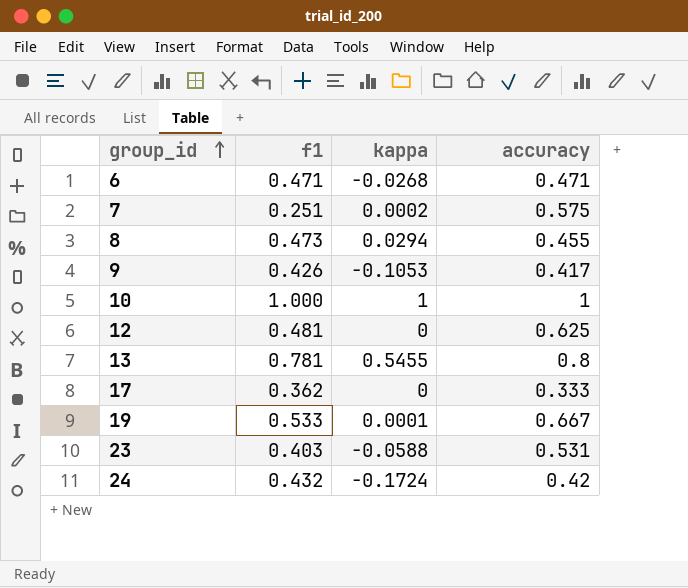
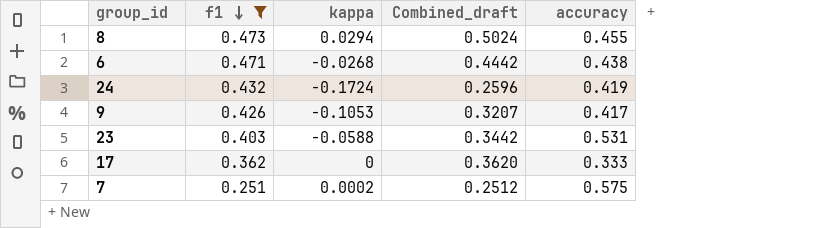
filter: none -> f1 <= 0.473
row order: group_id ascending -> f1 descending
column Combined_draft | formula: none -> [f1] + [kappa]
6 | accuracy: 0.471 -> 0.438
24 | accuracy: 0.42 -> 0.419

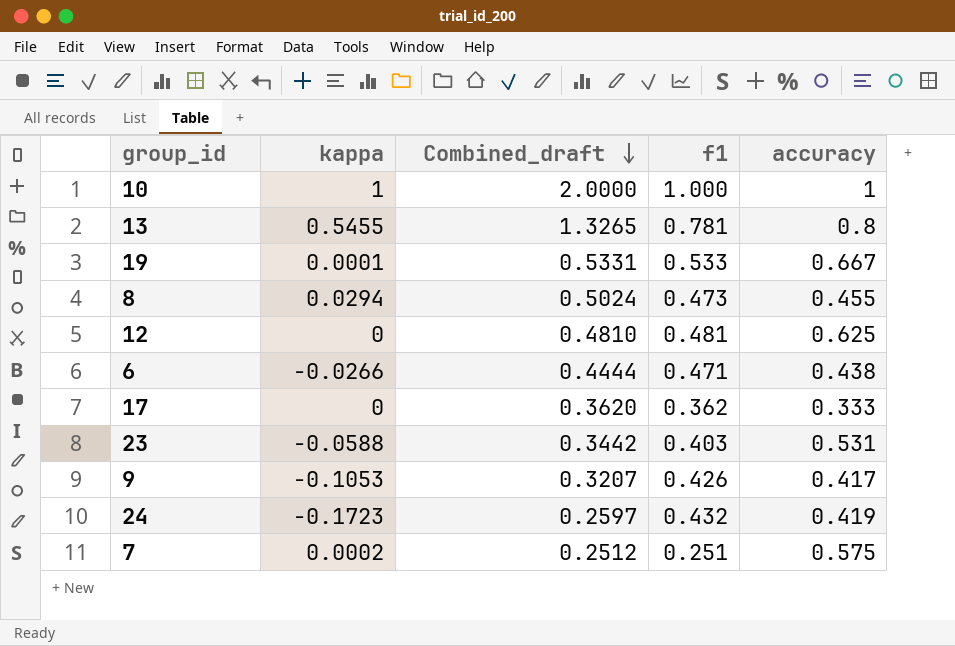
filter: f1 <= 0.473 -> none
row order: f1 descending -> Combined_draft descending
column f1 | position: 2 -> 4
6 | kappa: -0.0268 -> -0.0266
6 | Combined_draft: 0.4442 -> 0.4444
24 | kappa: -0.1724 -> -0.1723
24 | Combined_draft: 0.2596 -> 0.2597

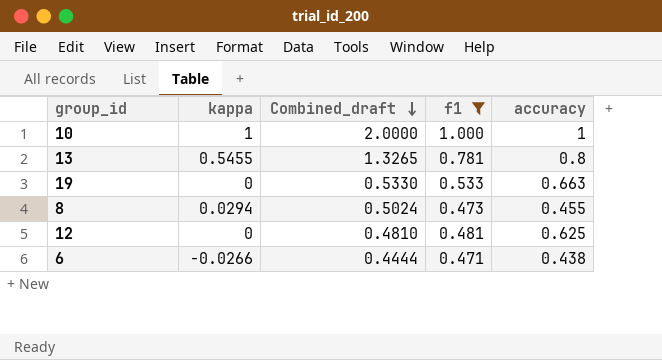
filter: none -> f1 >= 0.471
19 | kappa: 0.0001 -> 0
19 | Combined_draft: 0.5331 -> 0.5330
19 | accuracy: 0.667 -> 0.663

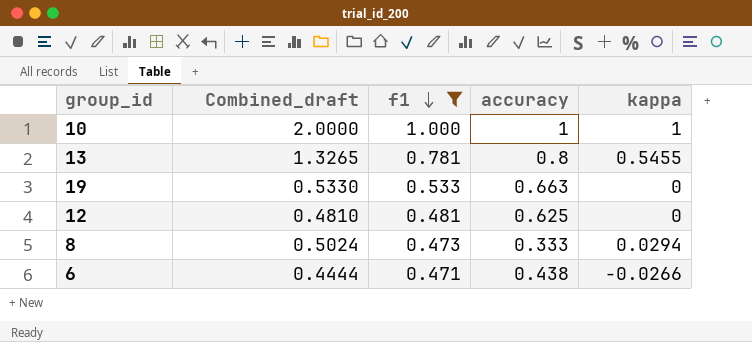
row order: Combined_draft descending -> f1 descending
column kappa | position: 2 -> 5
8 | accuracy: 0.455 -> 0.333

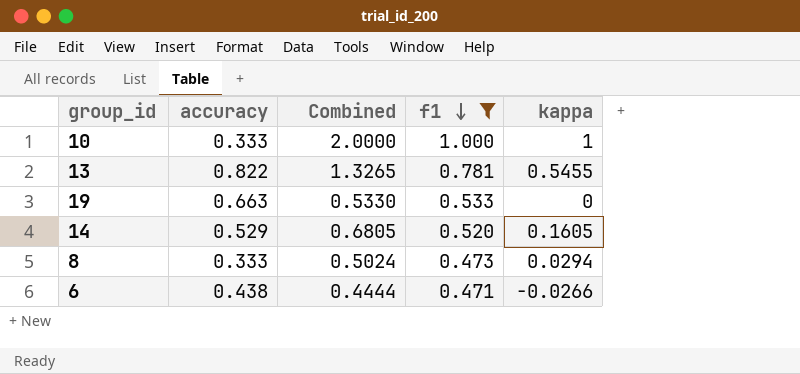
column accuracy | position: 4 -> 2
column name: Combined_draft -> Combined
row 12: 0.4810 | 0.481 | 0.625 | 0 -> none
10 | accuracy: 1 -> 0.333
13 | accuracy: 0.8 -> 0.822
row 14: none -> 0.529 | 0.6805 | 0.520 | 0.1605

